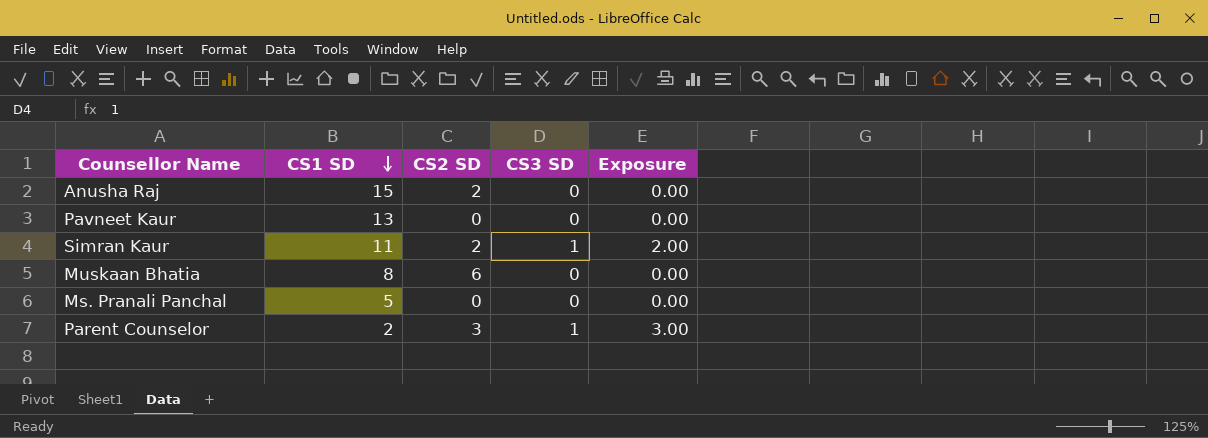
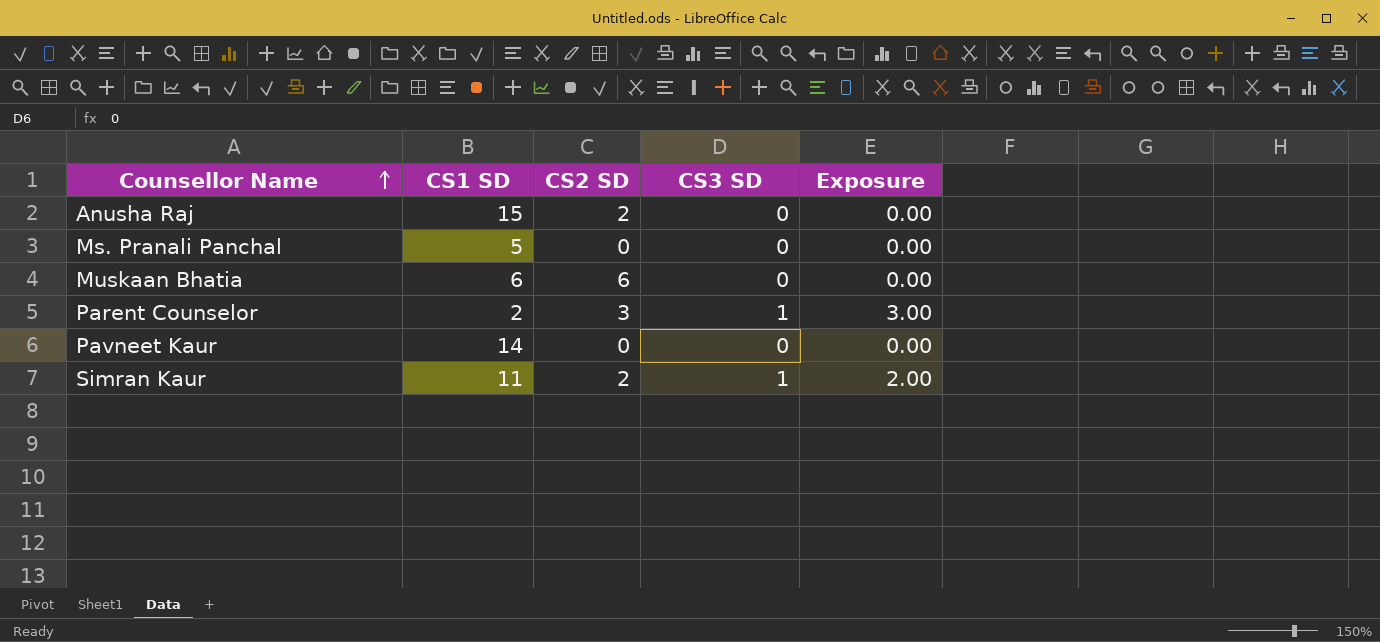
row order: CS1 SD descending -> Counsellor Name ascending
Muskaan Bhatia | CS1 SD: 8 -> 6
Pavneet Kaur | CS1 SD: 13 -> 14

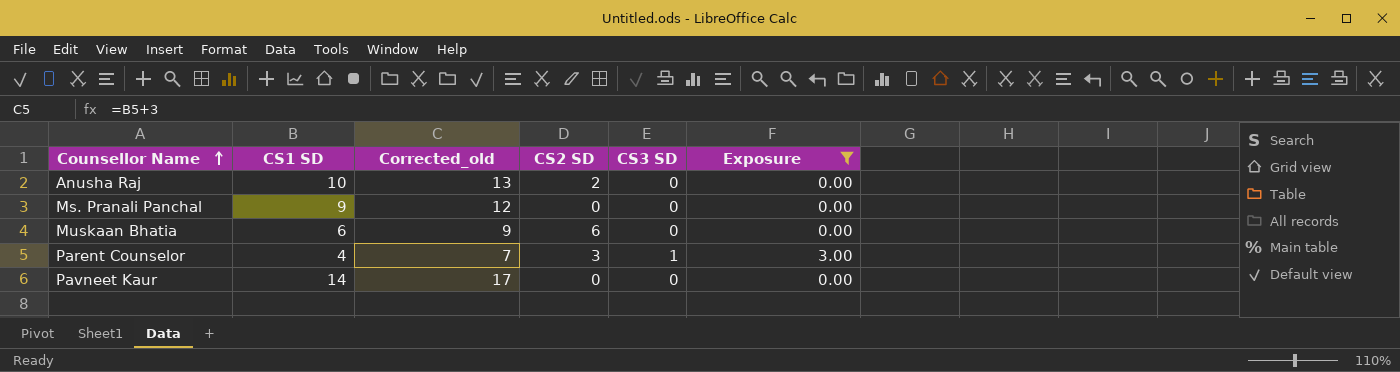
filter: none -> Exposure != 2.00
column Corrected_old | formula: none -> [CS1 SD] + 3
Anusha Raj | CS1 SD: 15 -> 10
Ms. Pranali Panchal | CS1 SD: 5 -> 9
Parent Counselor | CS1 SD: 2 -> 4

